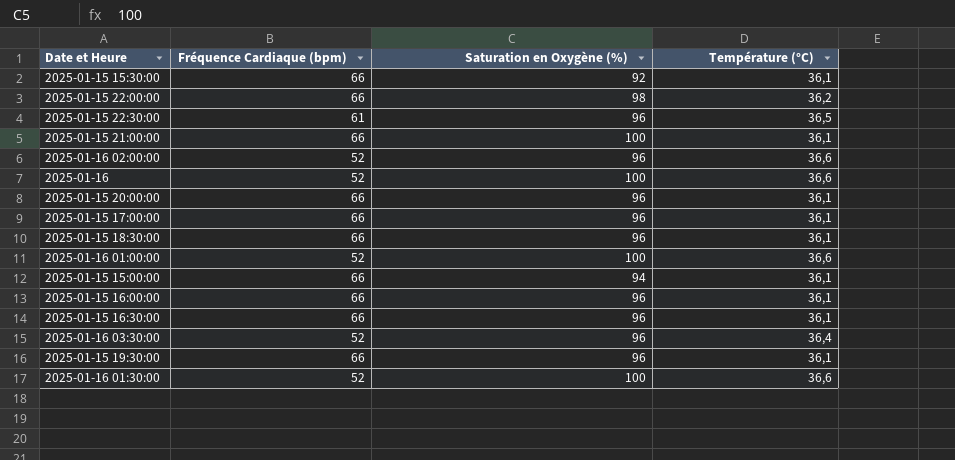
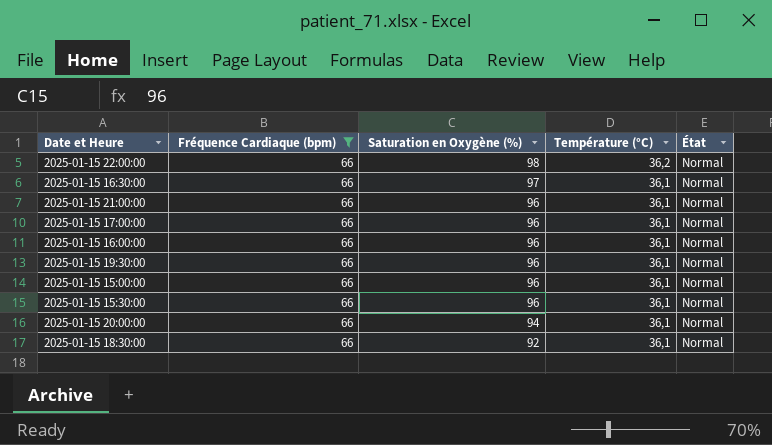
filter: none -> Fréquence Cardiaque (bpm) = 66
row order: none -> Saturation en Oxygène (%) descending
column État | position: none -> 5
2025-01-15 16:30:00 | Saturation en Oxygène (%): 96 -> 97
2025-01-15 21:00:00 | Saturation en Oxygène (%): 100 -> 96
2025-01-15 15:00:00 | Saturation en Oxygène (%): 94 -> 96
2025-01-15 15:30:00 | Saturation en Oxygène (%): 92 -> 96
2025-01-15 20:00:00 | Saturation en Oxygène (%): 96 -> 94
2025-01-15 18:30:00 | Saturation en Oxygène (%): 96 -> 92

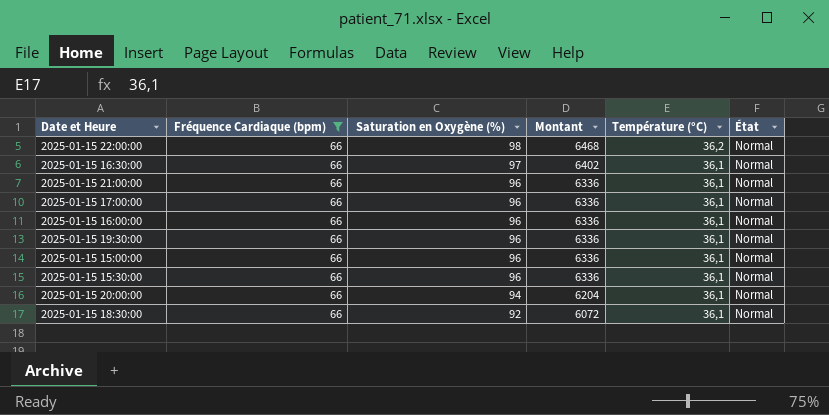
column Montant | formula: none -> [Fréquence Cardiaque (bpm)] * [Saturation en Oxygène (%)]

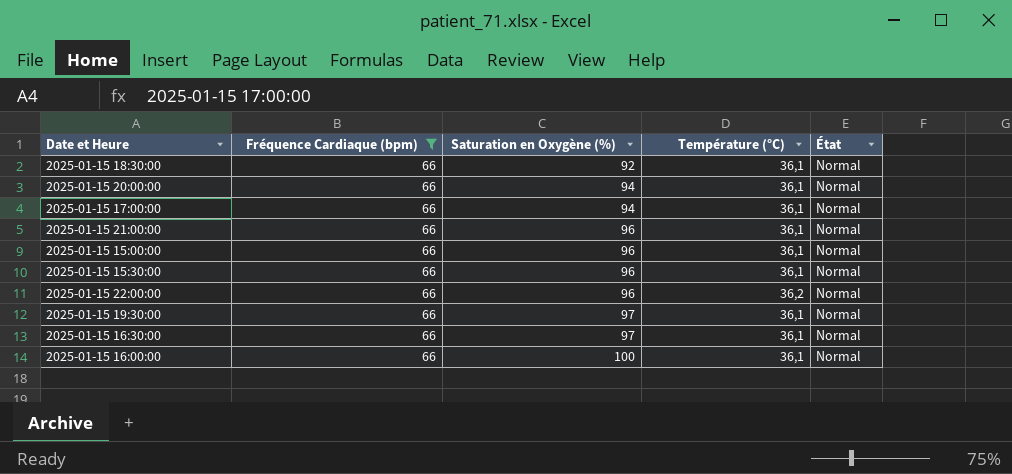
row order: Saturation en Oxygène (%) descending -> Saturation en Oxygène (%) ascending
column Montant | formula: [Fréquence Cardiaque (bpm)] * [Saturation en Oxygène (%)] -> none
2025-01-15 17:00:00 | Saturation en Oxygène (%): 96 -> 94
2025-01-15 22:00:00 | Saturation en Oxygène (%): 98 -> 96
2025-01-15 19:30:00 | Saturation en Oxygène (%): 96 -> 97
2025-01-15 16:00:00 | Saturation en Oxygène (%): 96 -> 100

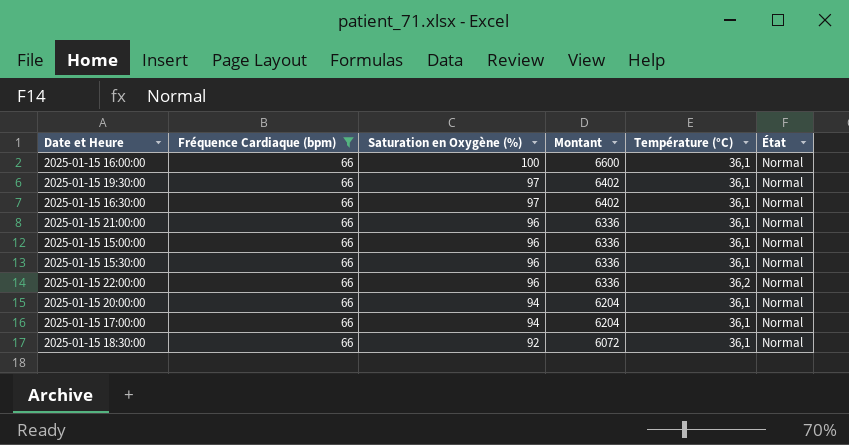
row order: Saturation en Oxygène (%) ascending -> Saturation en Oxygène (%) descending
column Montant | formula: none -> [Fréquence Cardiaque (bpm)] * [Saturation en Oxygène (%)]

